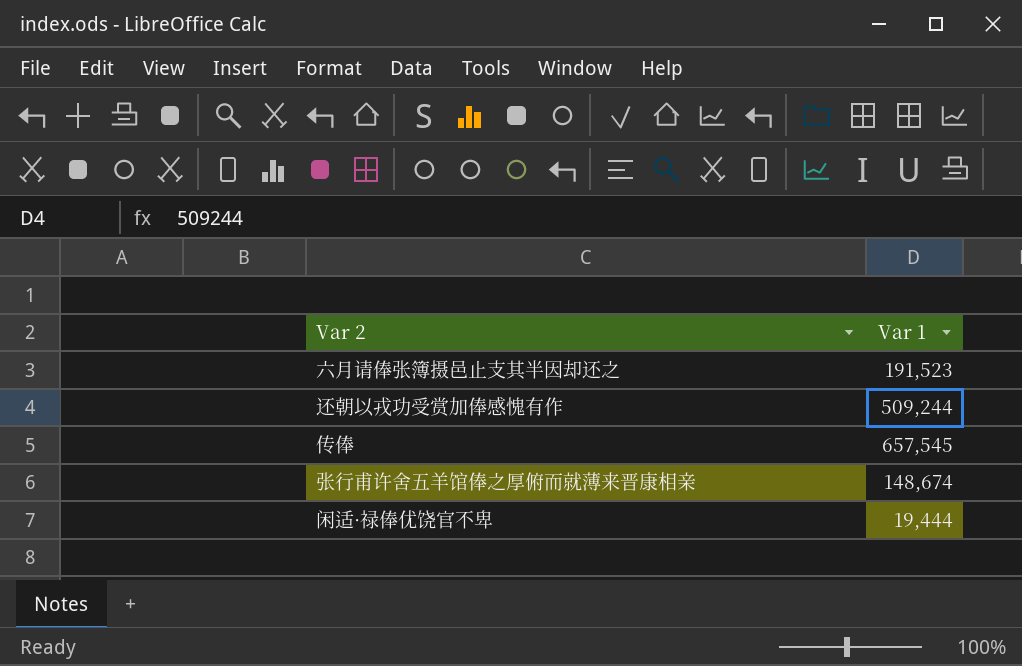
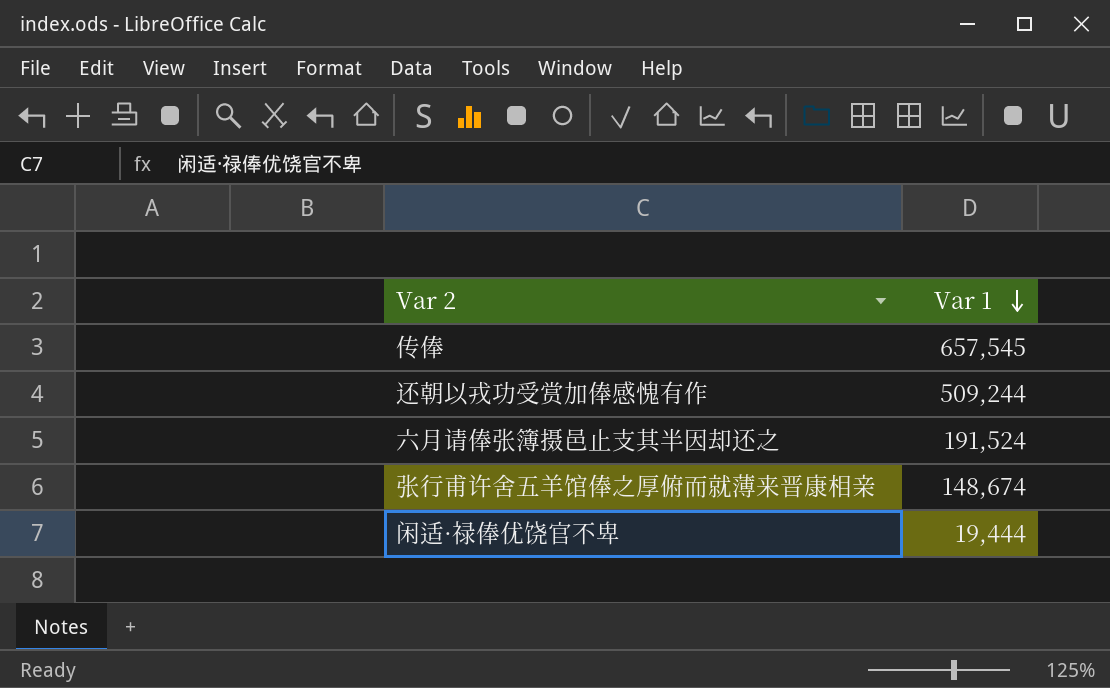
row order: none -> Var 1 descending
六月请俸张簿摄邑止支其半因却还之 | Var 1: 191,523 -> 191,524

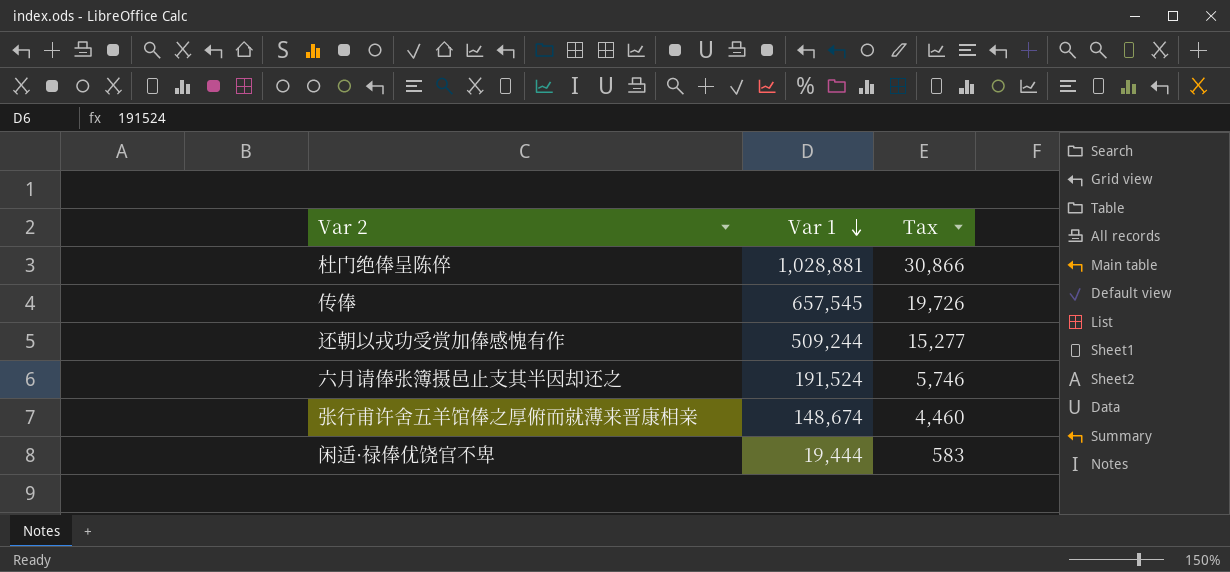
column Tax | formula: none -> [Var 1] * 0.03
row 杜门绝俸呈陈倅: none -> 1,028,881 | 30,866

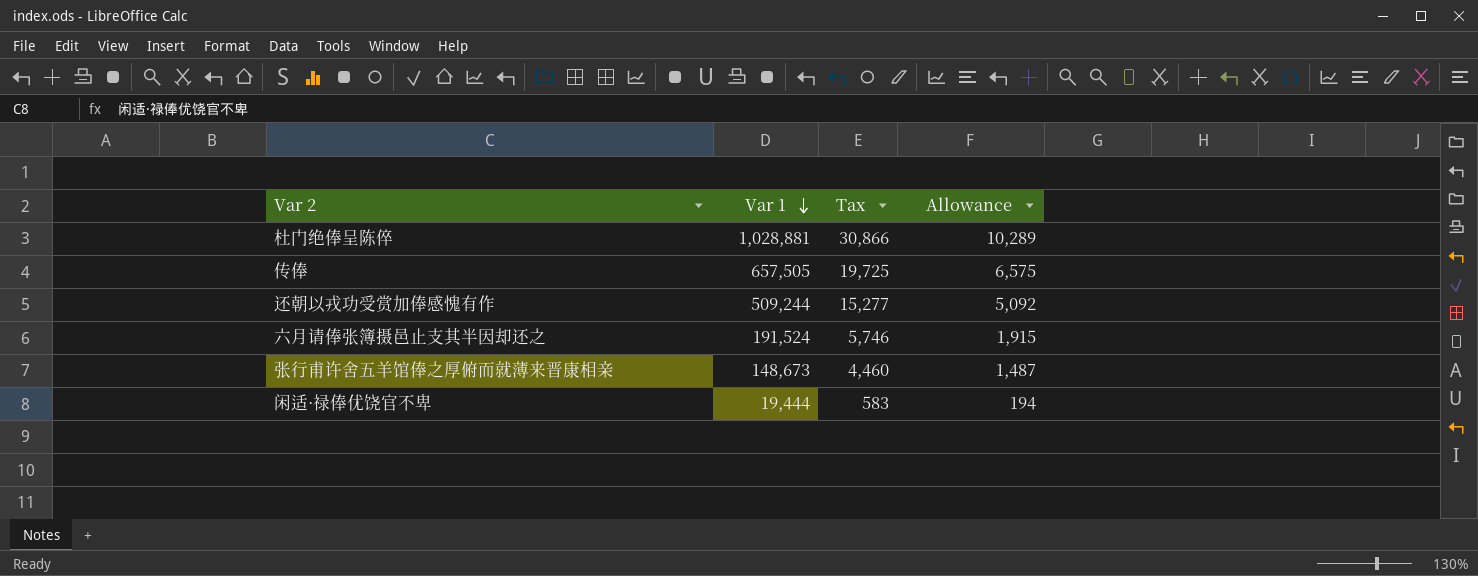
column Allowance | formula: none -> [Var 1] * 0.01
传俸 | Var 1: 657,545 -> 657,505
传俸 | Tax: 19,726 -> 19,725
张行甫许舍五羊馆俸之厚俯而就薄来晋康相亲 | Var 1: 148,674 -> 148,673

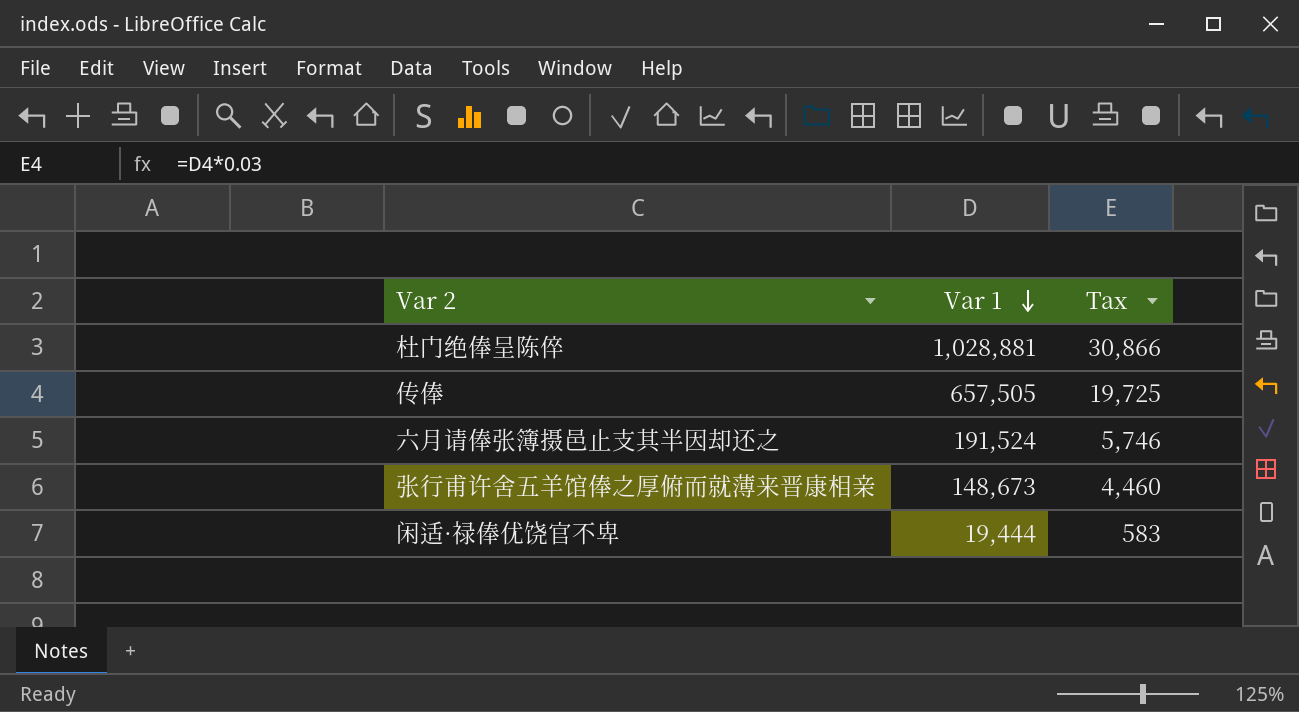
column Allowance | formula: [Var 1] * 0.01 -> none
row 还朝以戎功受赏加俸感愧有作: 509,244 | 15,277 | 5,092 -> none

